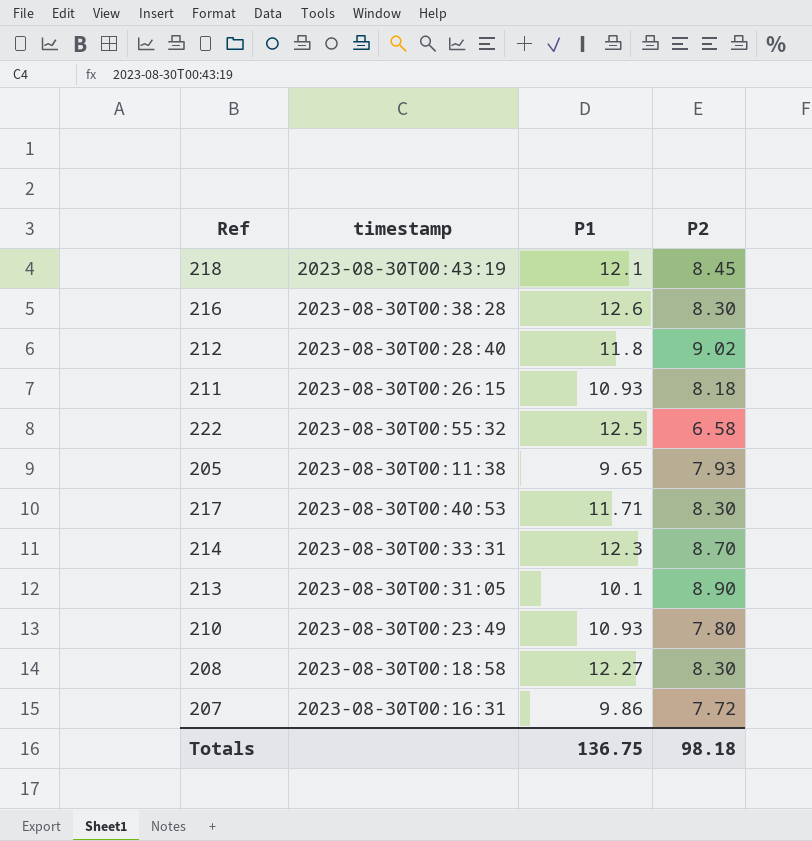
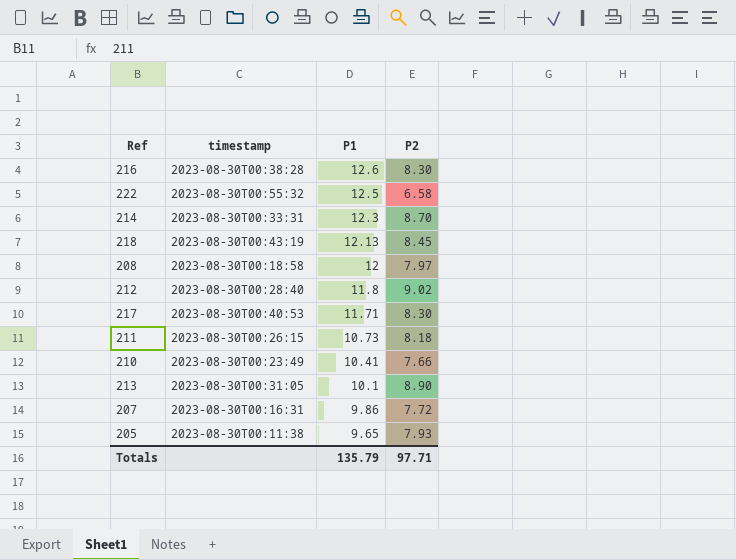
row order: none -> P1 descending
218 | P1: 12.1 -> 12.13
208 | P1: 12.27 -> 12
208 | P2: 8.30 -> 7.97
211 | P1: 10.93 -> 10.73
210 | P1: 10.93 -> 10.41
210 | P2: 7.80 -> 7.66
Totals | P1: 136.75 -> 135.79
Totals | P2: 98.18 -> 97.71

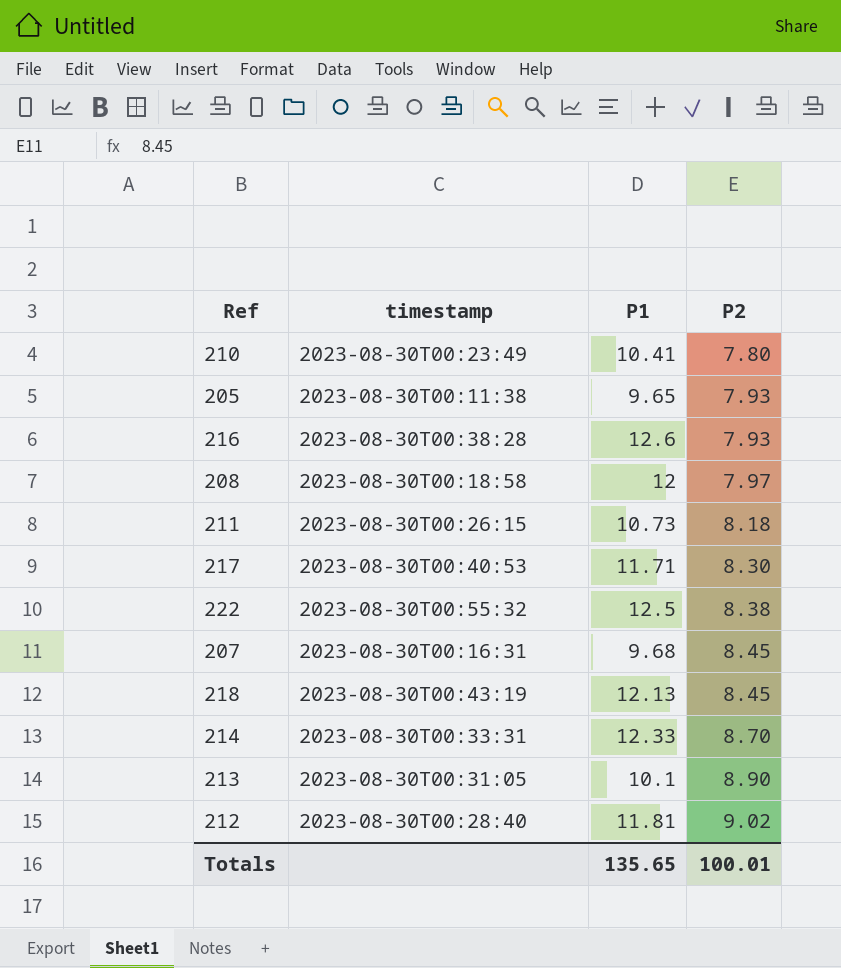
row order: P1 descending -> P2 ascending
210 | P2: 7.66 -> 7.80
216 | P2: 8.30 -> 7.93
222 | P2: 6.58 -> 8.38
207 | P1: 9.86 -> 9.68
207 | P2: 7.72 -> 8.45
214 | P1: 12.3 -> 12.33
212 | P1: 11.8 -> 11.81
Totals | P1: 135.79 -> 135.65
Totals | P2: 97.71 -> 100.01

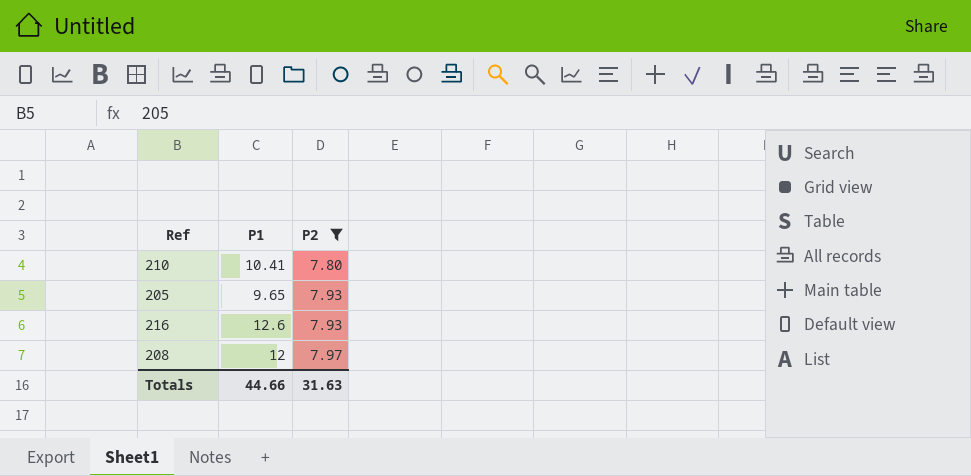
filter: none -> P2 <= 7.97
column timestamp | position: 2 -> none
Totals | P1: 135.65 -> 44.66
Totals | P2: 100.01 -> 31.63

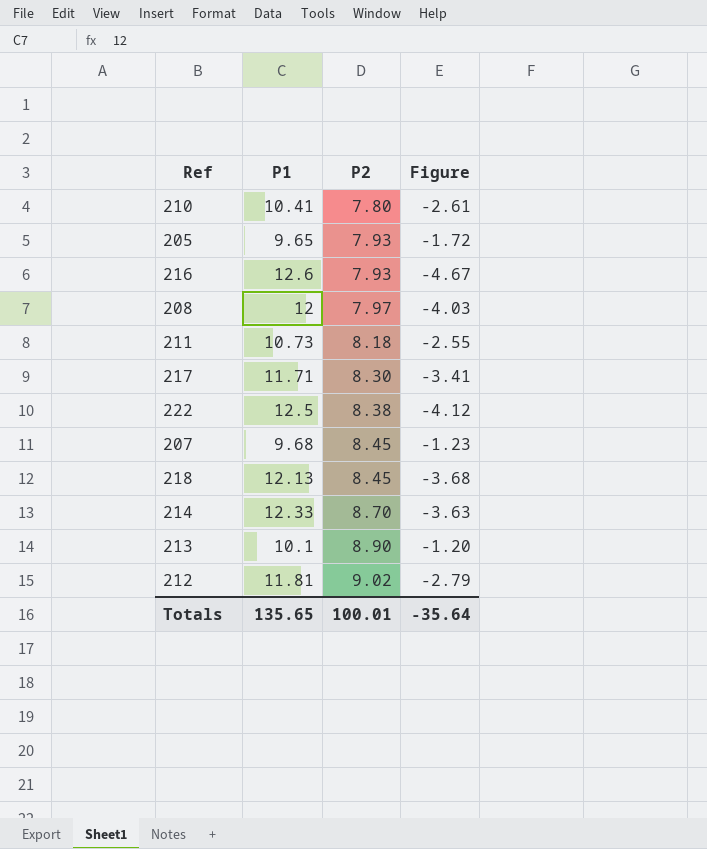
filter: P2 <= 7.97 -> none
column Figure | formula: none -> [P2] - [P1]
Totals | P1: 44.66 -> 135.65
Totals | P2: 31.63 -> 100.01

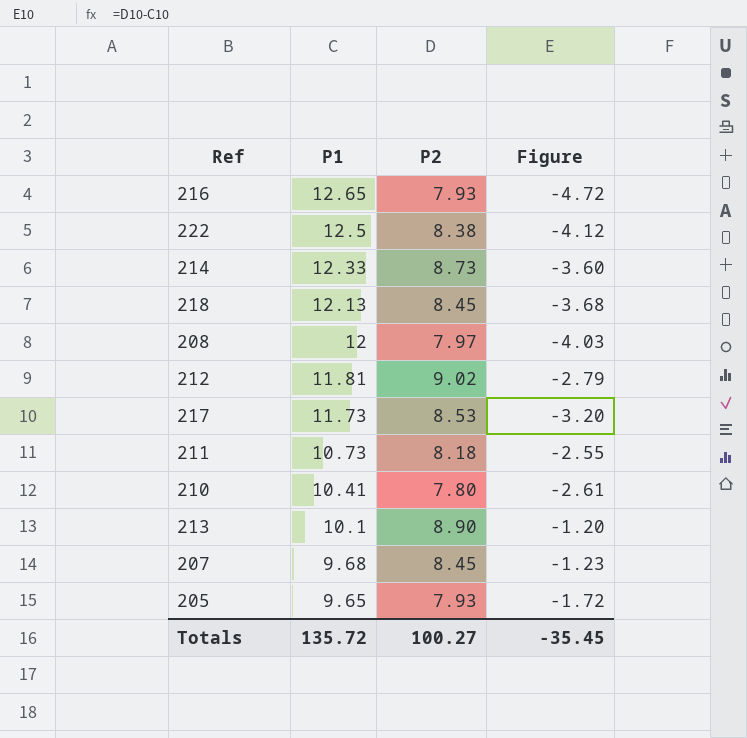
row order: P2 ascending -> P1 descending
216 | P1: 12.6 -> 12.65
216 | Figure: -4.67 -> -4.72
214 | P2: 8.70 -> 8.73
214 | Figure: -3.63 -> -3.60
217 | P1: 11.71 -> 11.73
217 | P2: 8.30 -> 8.53
217 | Figure: -3.41 -> -3.20
Totals | P1: 135.65 -> 135.72
Totals | P2: 100.01 -> 100.27
Totals | Figure: -35.64 -> -35.45

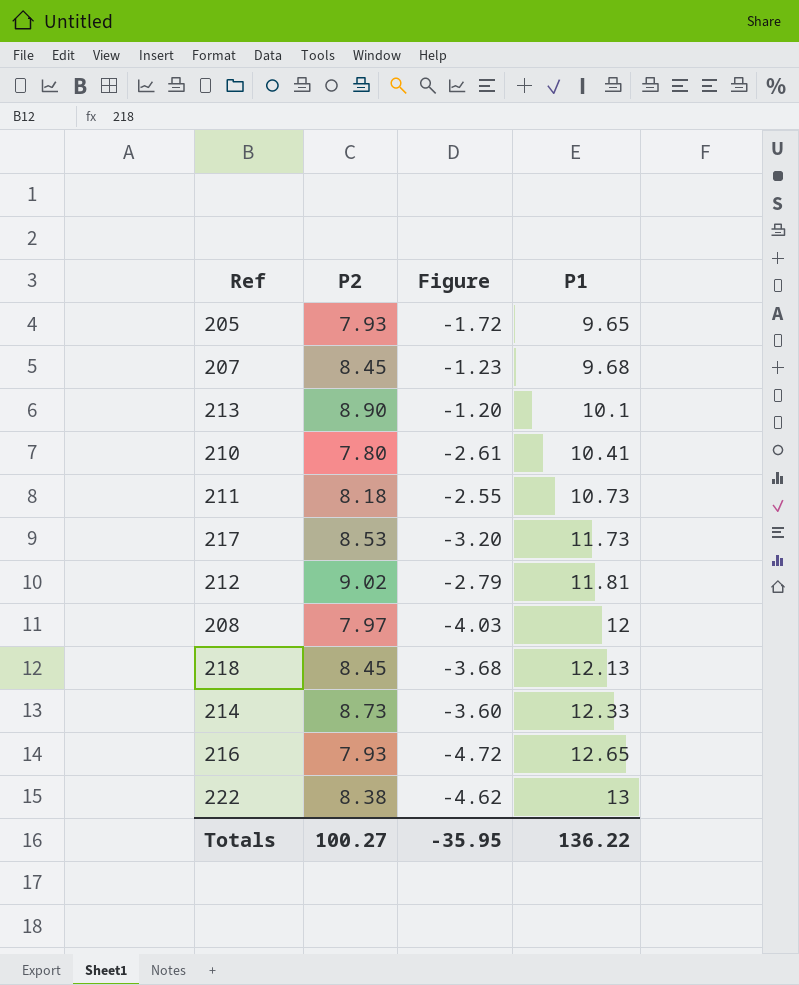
row order: P1 descending -> P1 ascending
column P1 | position: 2 -> 4
222 | Figure: -4.12 -> -4.62
222 | P1: 12.5 -> 13
Totals | Figure: -35.45 -> -35.95
Totals | P1: 135.72 -> 136.22

